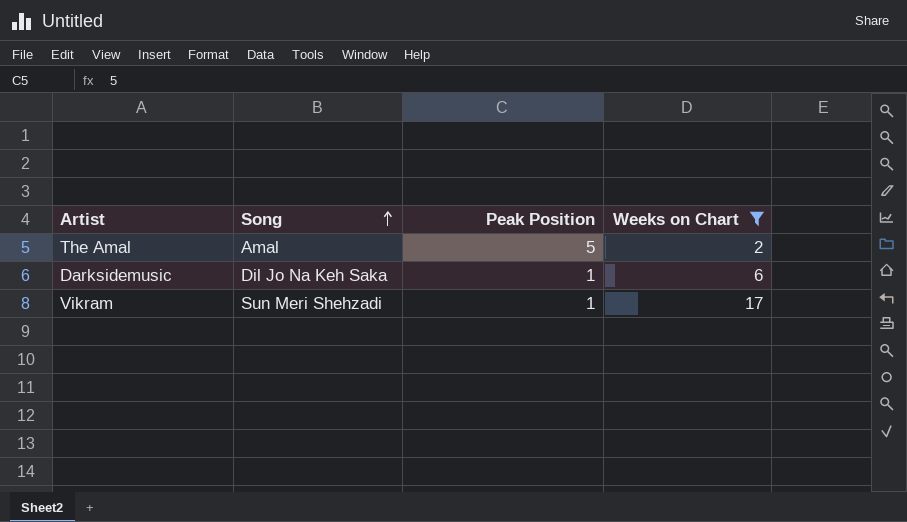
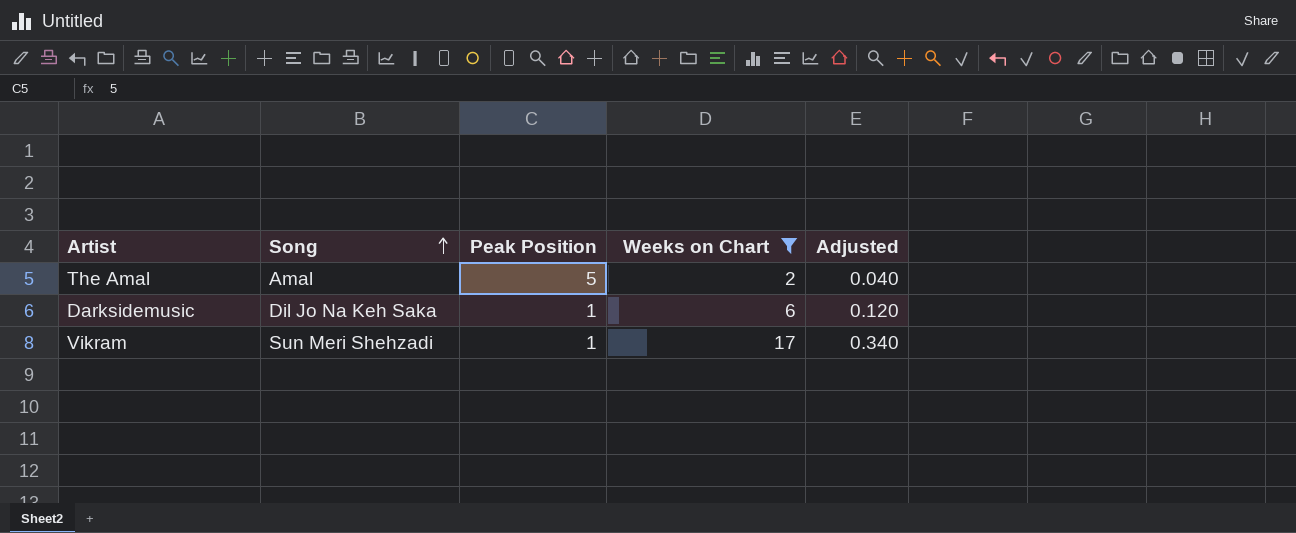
column Adjusted | formula: none -> [Weeks on Chart] * 0.02

